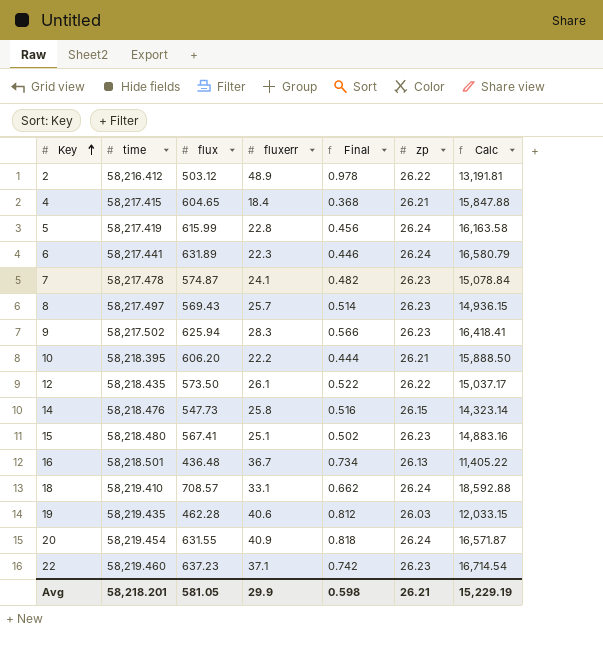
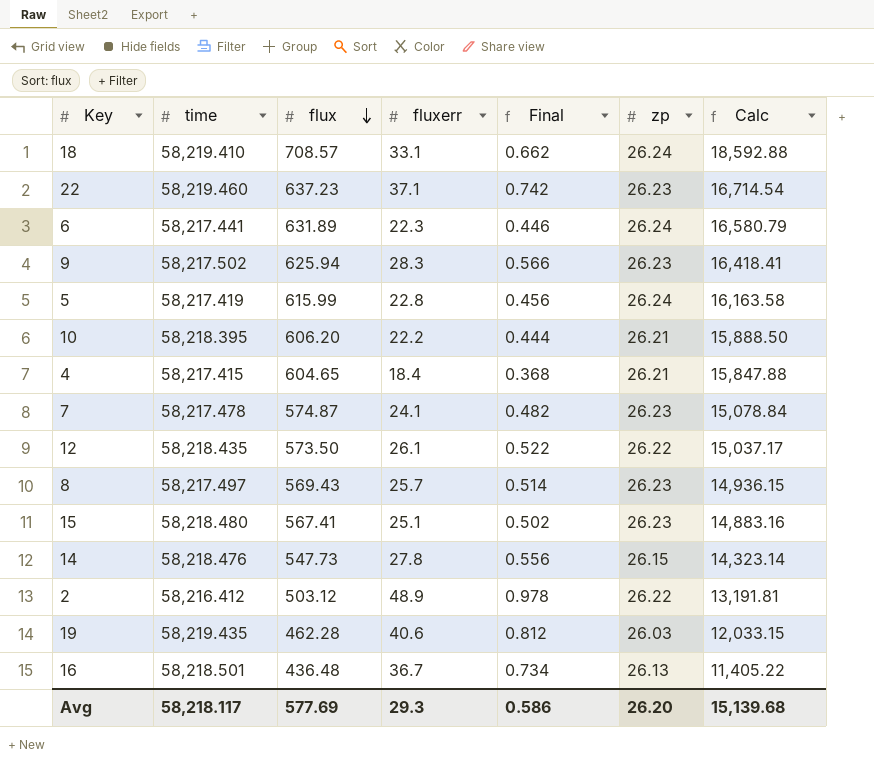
row order: Key ascending -> flux descending
row 20: 58,219.454 | 631.55 | 40.9 | 0.818 | 26.24 | 16,571.87 -> none
14 | fluxerr: 25.8 -> 27.8
14 | Final: 0.516 -> 0.556
Avg | time: 58,218.201 -> 58,218.117
Avg | flux: 581.05 -> 577.69
Avg | fluxerr: 29.9 -> 29.3
Avg | Final: 0.598 -> 0.586
Avg | zp: 26.21 -> 26.20
Avg | Calc: 15,229.19 -> 15,139.68

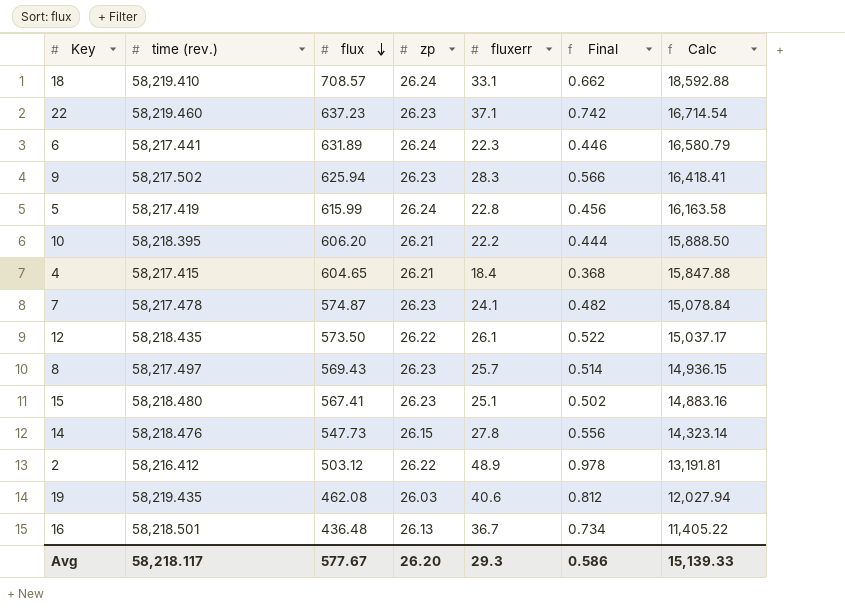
column name: time -> time (rev.)
column zp | position: 6 -> 4
19 | flux: 462.28 -> 462.08
19 | Calc: 12,033.15 -> 12,027.94
Avg | flux: 577.69 -> 577.67
Avg | Calc: 15,139.68 -> 15,139.33

